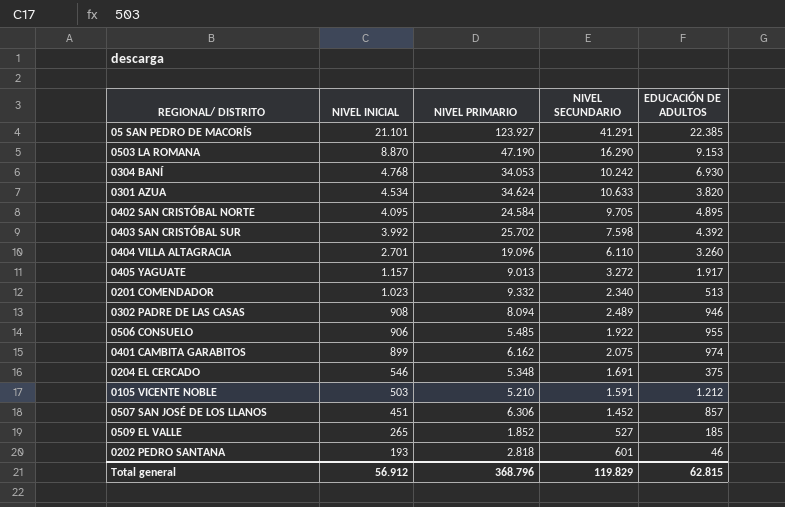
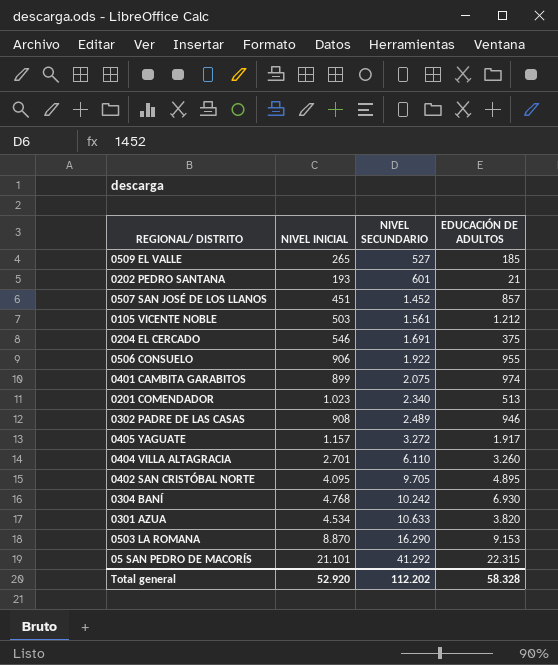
row order: NIVEL INICIAL descending -> NIVEL SECUNDARIO ascending
column NIVEL PRIMARIO | position: 3 -> none
row 0403 SAN CRISTÓBAL SUR: 3.992 | 25.702 | 7.598 | 4.392 -> none
0202 PEDRO SANTANA | EDUCACIÓN DE ADULTOS: 46 -> 21
0105 VICENTE NOBLE | NIVEL SECUNDARIO: 1.591 -> 1.561
05 SAN PEDRO DE MACORÍS | NIVEL SECUNDARIO: 41.291 -> 41.292
05 SAN PEDRO DE MACORÍS | EDUCACIÓN DE ADULTOS: 22.385 -> 22.315
Total general | NIVEL INICIAL: 56.912 -> 52.920
Total general | NIVEL SECUNDARIO: 119.829 -> 112.202
Total general | EDUCACIÓN DE ADULTOS: 62.815 -> 58.328

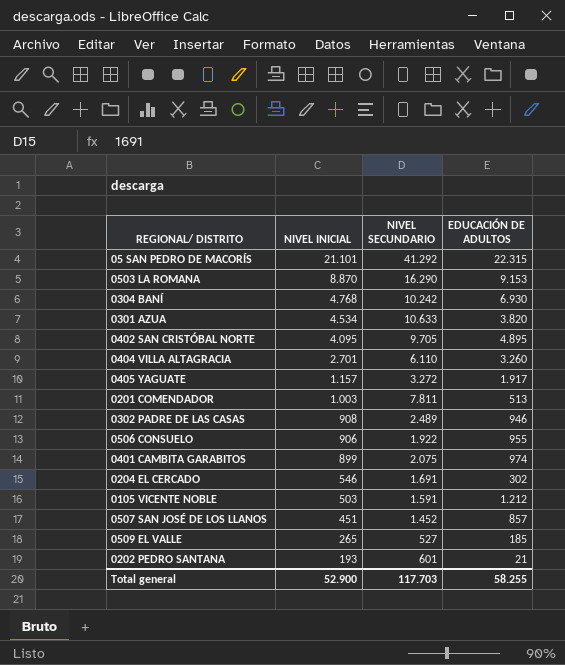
row order: NIVEL SECUNDARIO ascending -> NIVEL INICIAL descending
0201 COMENDADOR | NIVEL INICIAL: 1.023 -> 1.003
0201 COMENDADOR | NIVEL SECUNDARIO: 2.340 -> 7.811
0204 EL CERCADO | EDUCACIÓN DE ADULTOS: 375 -> 302
0105 VICENTE NOBLE | NIVEL SECUNDARIO: 1.561 -> 1.591
Total general | NIVEL INICIAL: 52.920 -> 52.900
Total general | NIVEL SECUNDARIO: 112.202 -> 117.703
Total general | EDUCACIÓN DE ADULTOS: 58.328 -> 58.255

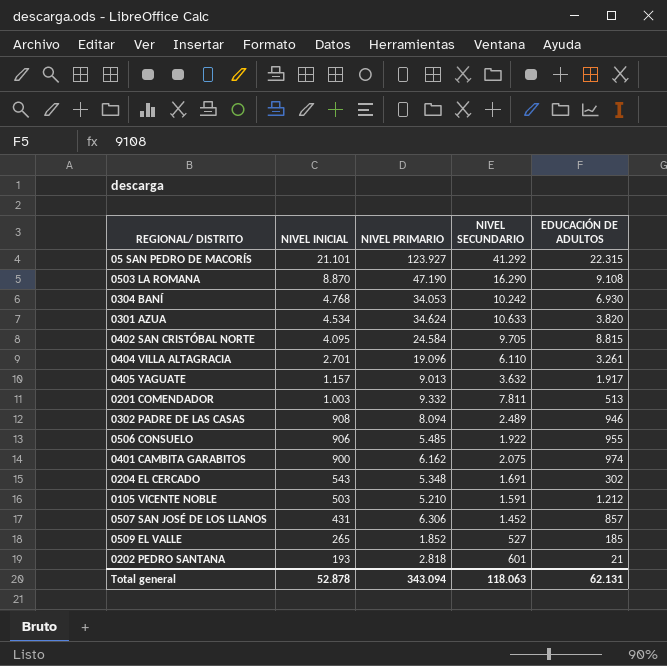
column NIVEL PRIMARIO | position: none -> 3
0503 LA ROMANA | EDUCACIÓN DE ADULTOS: 9.153 -> 9.108
0402 SAN CRISTÓBAL NORTE | EDUCACIÓN DE ADULTOS: 4.895 -> 8.815
0404 VILLA ALTAGRACIA | EDUCACIÓN DE ADULTOS: 3.260 -> 3.261
0405 YAGUATE | NIVEL SECUNDARIO: 3.272 -> 3.632
0401 CAMBITA GARABITOS | NIVEL INICIAL: 899 -> 900
0204 EL CERCADO | NIVEL INICIAL: 546 -> 543
0507 SAN JOSÉ DE LOS LLANOS | NIVEL INICIAL: 451 -> 431
Total general | NIVEL INICIAL: 52.900 -> 52.878
Total general | NIVEL SECUNDARIO: 117.703 -> 118.063
Total general | EDUCACIÓN DE ADULTOS: 58.255 -> 62.131

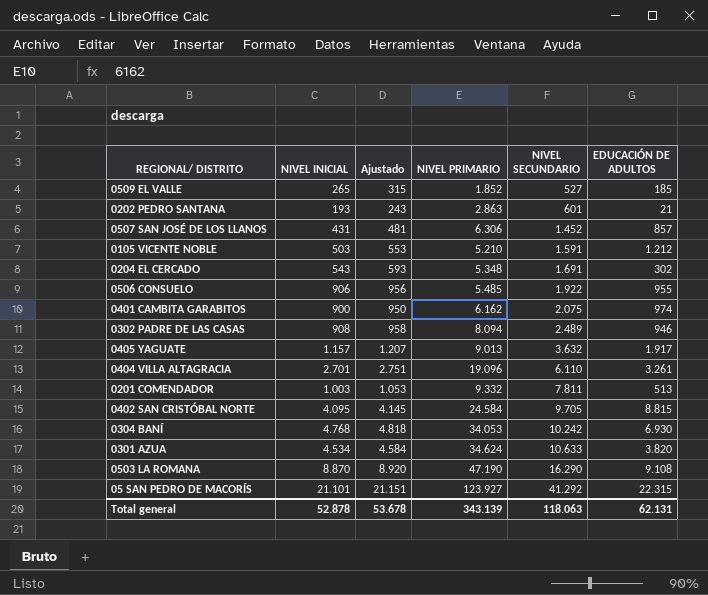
row order: NIVEL INICIAL descending -> NIVEL SECUNDARIO ascending
column Ajustado | formula: none -> [NIVEL INICIAL] + 50
0202 PEDRO SANTANA | NIVEL PRIMARIO: 2.818 -> 2.863
Total general | NIVEL PRIMARIO: 343.094 -> 343.139

